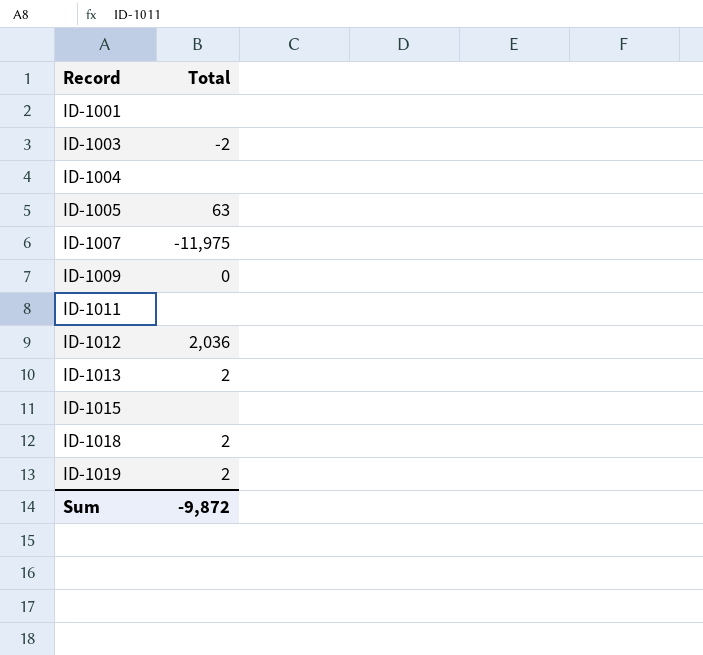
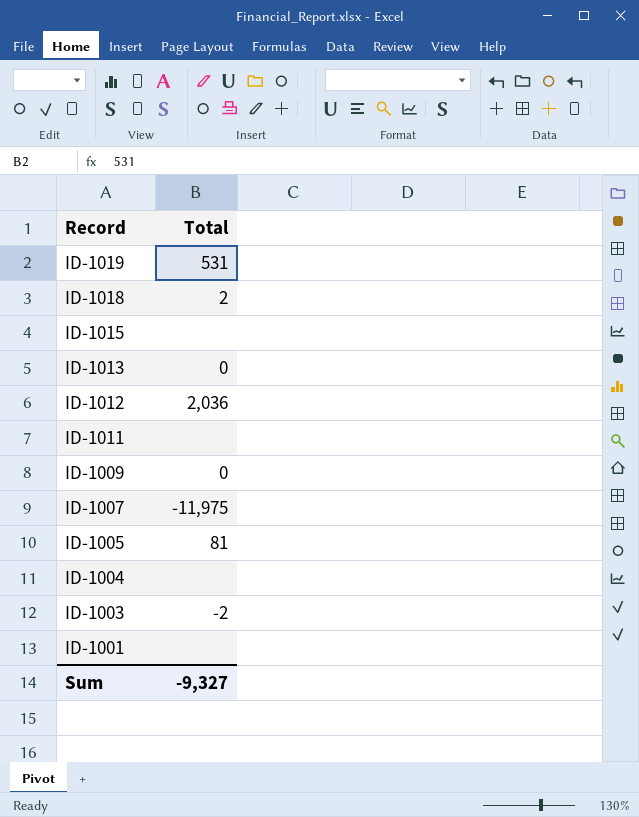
row order: Record ascending -> Record descending
ID-1019 | Total: 2 -> 531
ID-1013 | Total: 2 -> 0
ID-1005 | Total: 63 -> 81
Sum | Total: -9,872 -> -9,327

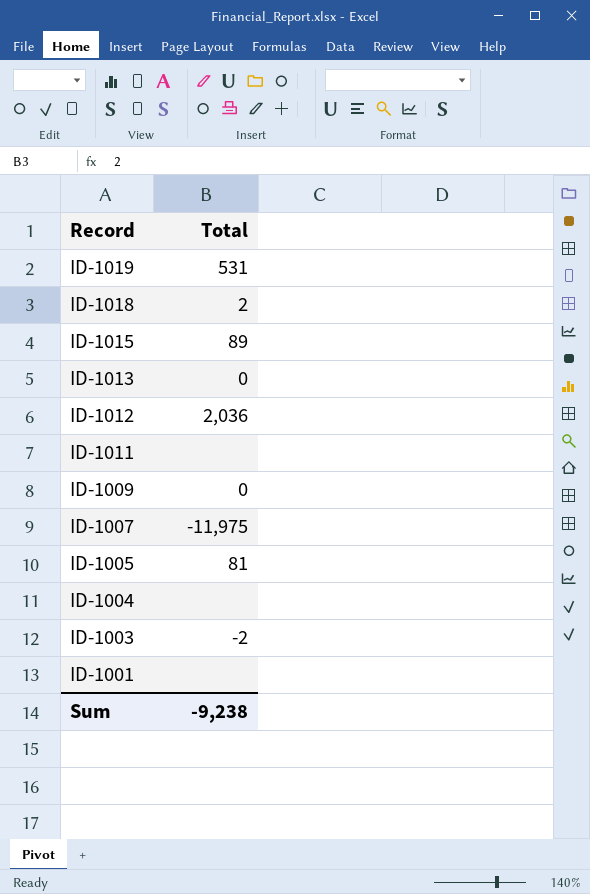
ID-1015 | Total: none -> 89
Sum | Total: -9,327 -> -9,238

